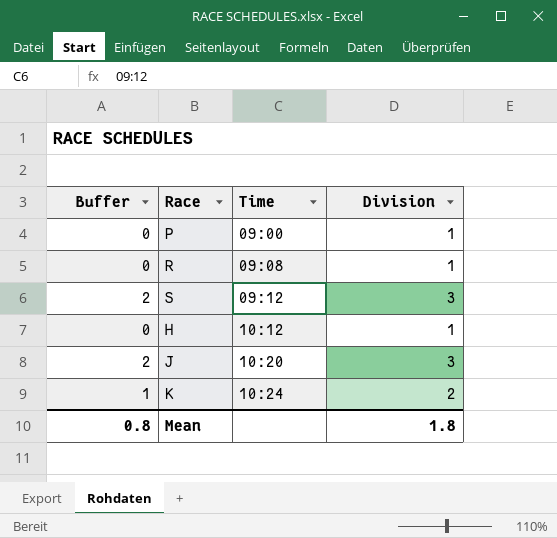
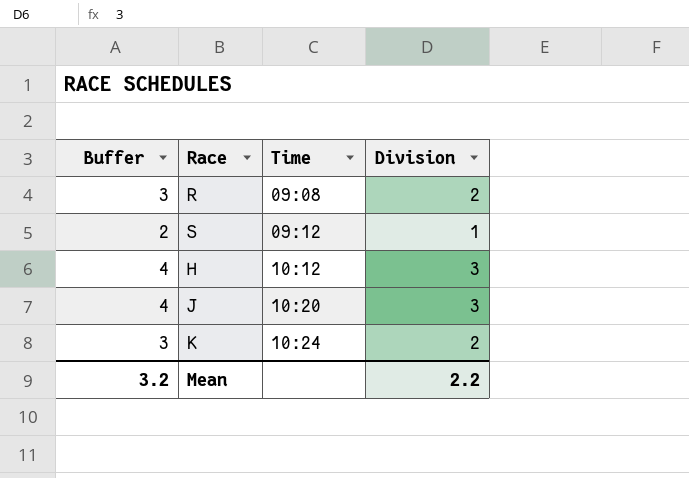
column Buffer | formula: [Division] - 1 -> [Division] + 1
row P: 0 | 09:00 | 1 -> none
R | Division: 1 -> 2
S | Division: 3 -> 1
H | Division: 1 -> 3
Mean | Buffer: 0.8 -> 3.2
Mean | Division: 1.8 -> 2.2

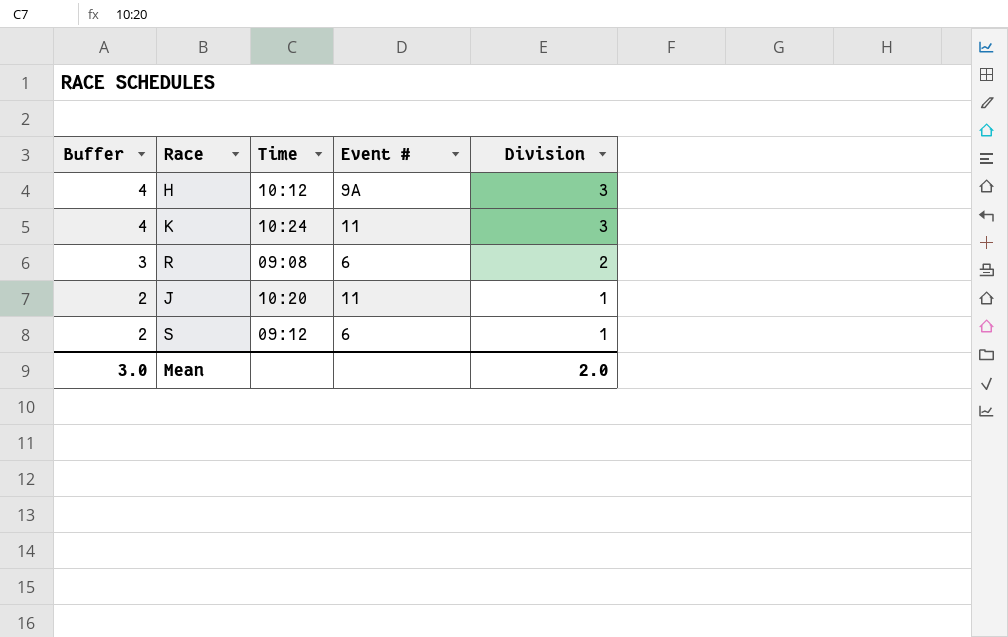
row order: Time ascending -> Buffer descending
column Event # | position: none -> 4
K | Buffer: 3 -> 4
K | Division: 2 -> 3
J | Buffer: 4 -> 2
J | Division: 3 -> 1
Mean | Buffer: 3.2 -> 3.0
Mean | Division: 2.2 -> 2.0

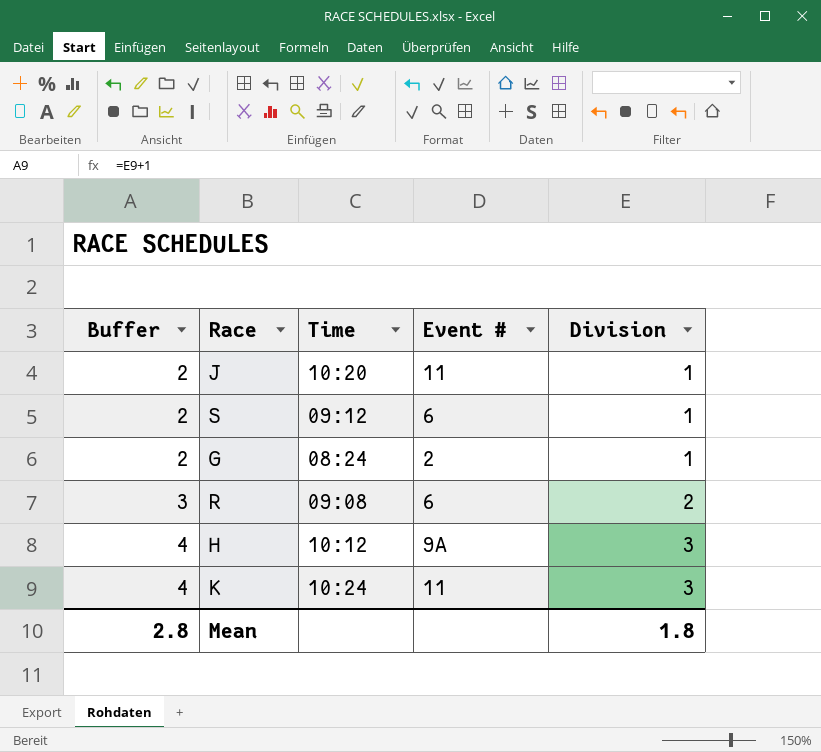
row order: Buffer descending -> Buffer ascending
row G: none -> 2 | 08:24 | 2 | 1
Mean | Buffer: 3.0 -> 2.8
Mean | Division: 2.0 -> 1.8

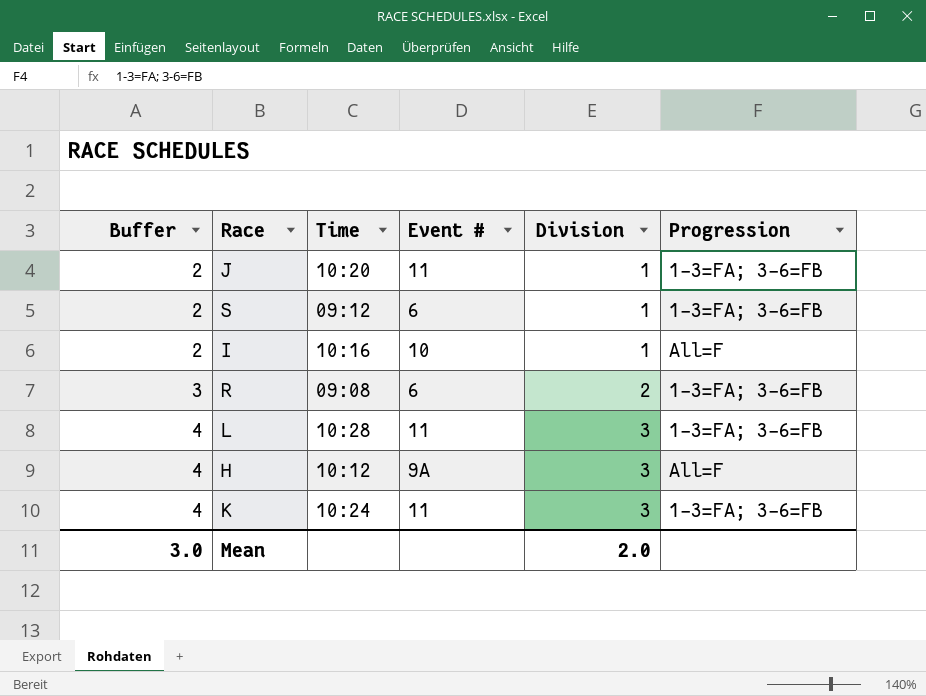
column Progression | position: none -> 6
row G: 2 | 08:24 | 2 | 1 -> none
row I: none -> 2 | 10:16 | 10 | 1 | All=F
row L: none -> 4 | 10:28 | 11 | 3 | 1-3=FA; 3-6=FB
Mean | Buffer: 2.8 -> 3.0
Mean | Division: 1.8 -> 2.0

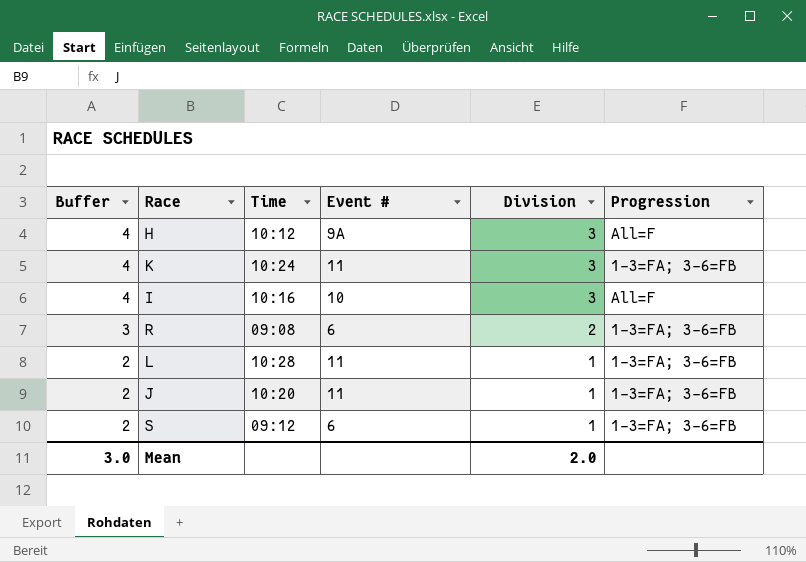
row order: Buffer ascending -> Buffer descending
I | Buffer: 2 -> 4
I | Division: 1 -> 3
L | Buffer: 4 -> 2
L | Division: 3 -> 1

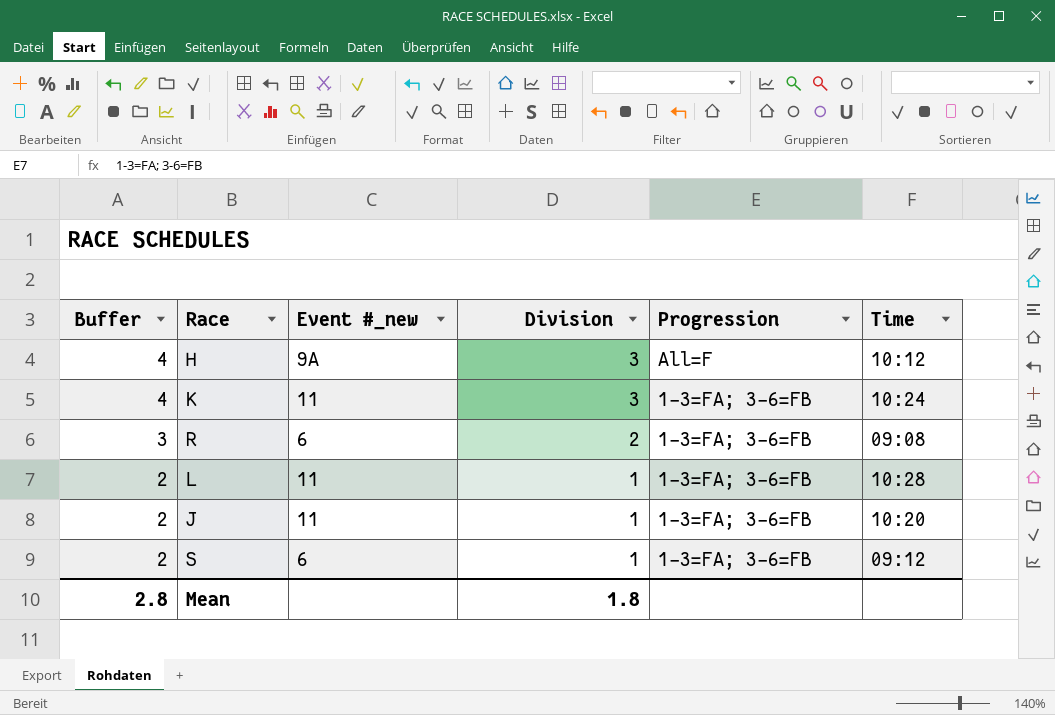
column name: Event # -> Event #_new
column Time | position: 3 -> 6
row I: 4 | 10:16 | 10 | 3 | All=F -> none
Mean | Buffer: 3.0 -> 2.8
Mean | Division: 2.0 -> 1.8

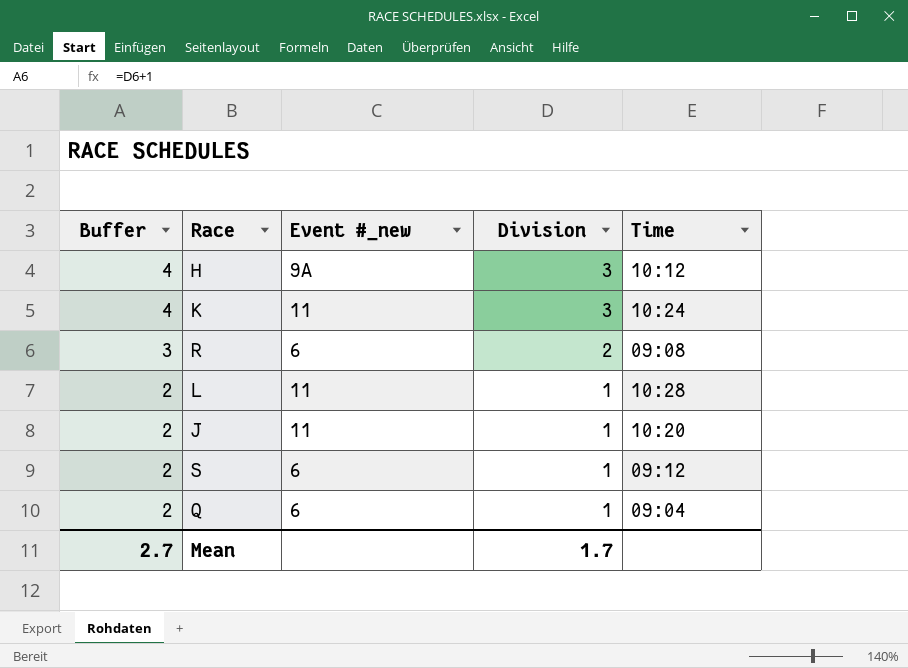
column Progression | position: 5 -> none
row Q: none -> 2 | 6 | 1 | 09:04
Mean | Buffer: 2.8 -> 2.7
Mean | Division: 1.8 -> 1.7

